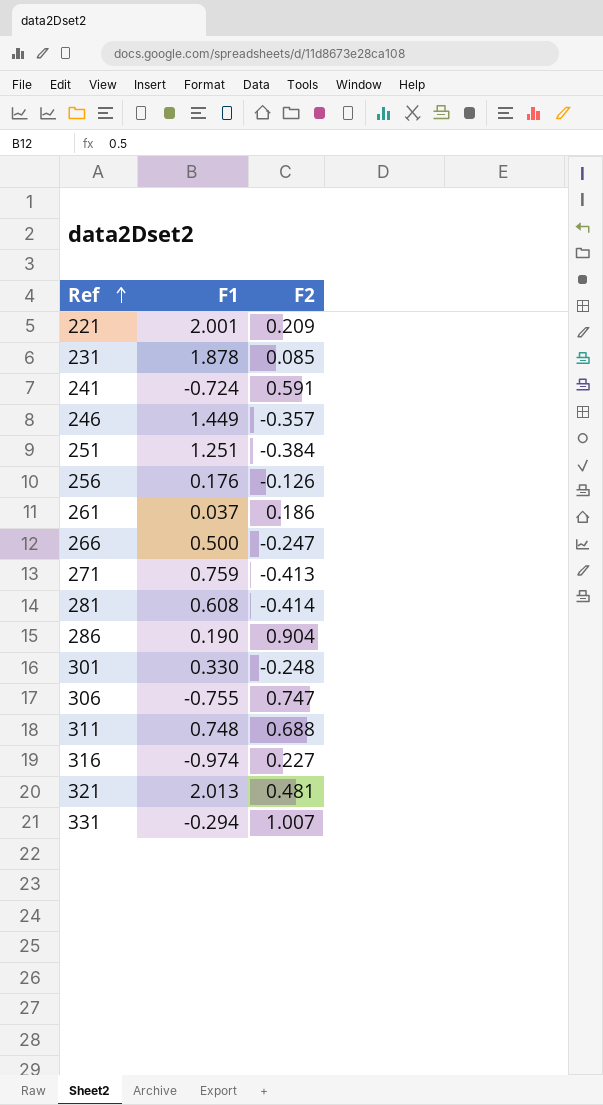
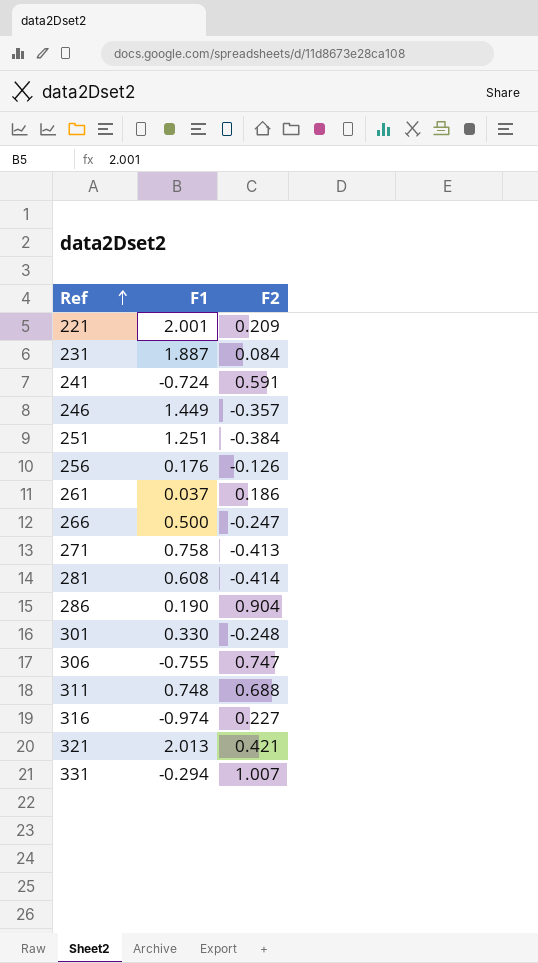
231 | F1: 1.878 -> 1.887
231 | F2: 0.085 -> 0.084
271 | F1: 0.759 -> 0.758
321 | F2: 0.481 -> 0.421

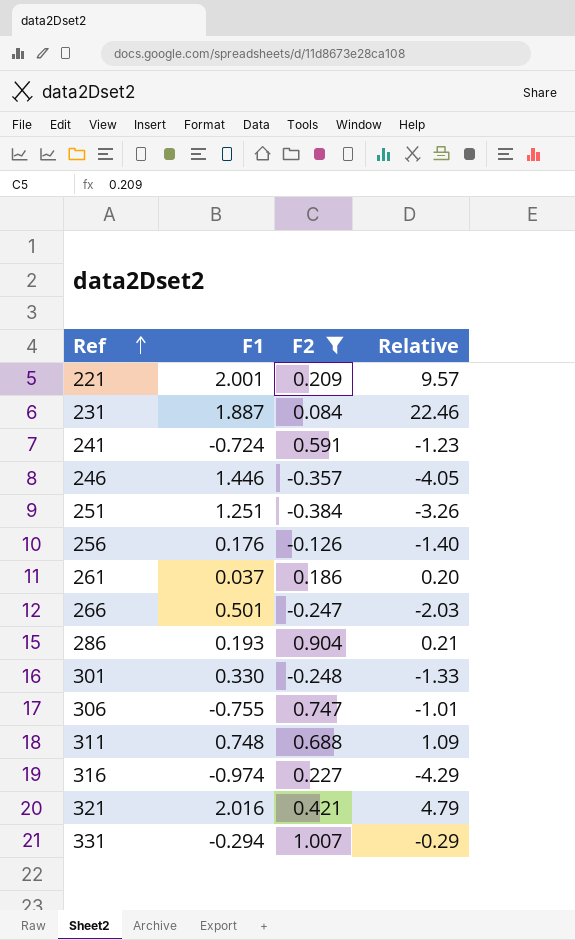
filter: none -> F2 >= -0.384
column Relative | formula: none -> [F1] / [F2]
246 | F1: 1.449 -> 1.446
266 | F1: 0.500 -> 0.501
286 | F1: 0.190 -> 0.193
321 | F1: 2.013 -> 2.016

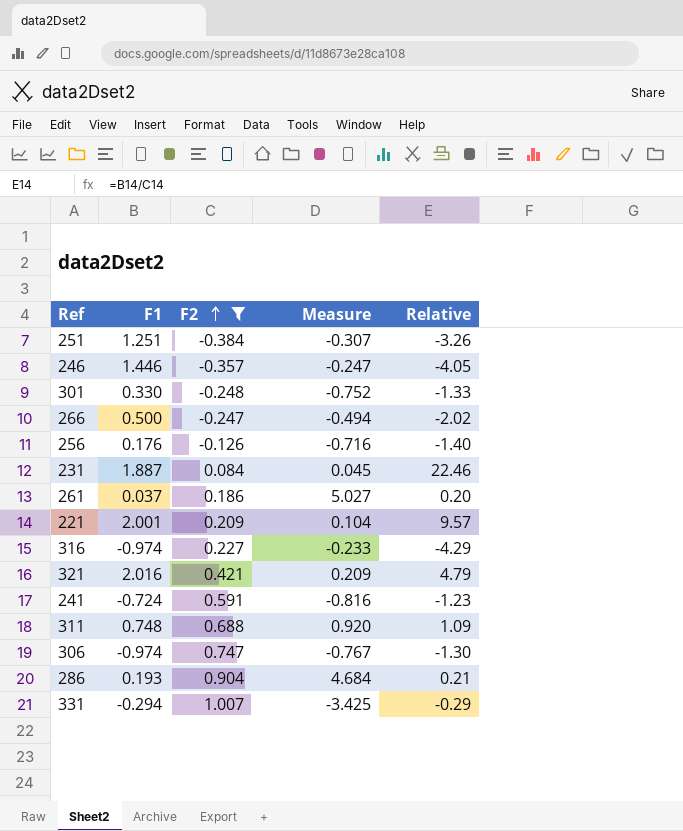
row order: Ref ascending -> F2 ascending
column Measure | formula: none -> [F2] / [F1]
266 | F1: 0.501 -> 0.500
266 | Relative: -2.03 -> -2.02
306 | F1: -0.755 -> -0.974
306 | Relative: -1.01 -> -1.30

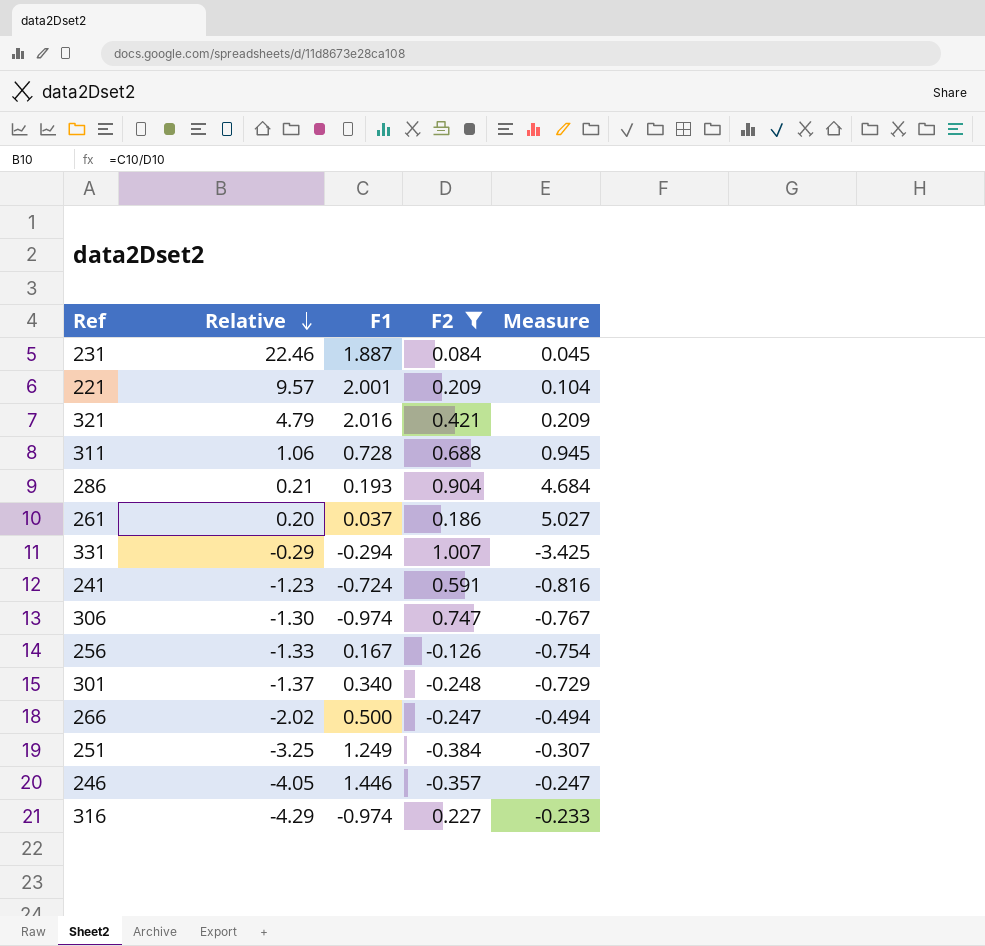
row order: F2 ascending -> Relative descending
column Relative | position: 5 -> 2
311 | Relative: 1.09 -> 1.06
311 | F1: 0.748 -> 0.728
311 | Measure: 0.920 -> 0.945
256 | Relative: -1.40 -> -1.33
256 | F1: 0.176 -> 0.167
256 | Measure: -0.716 -> -0.754
301 | Relative: -1.33 -> -1.37
301 | F1: 0.330 -> 0.340
301 | Measure: -0.752 -> -0.729
251 | Relative: -3.26 -> -3.25
251 | F1: 1.251 -> 1.249

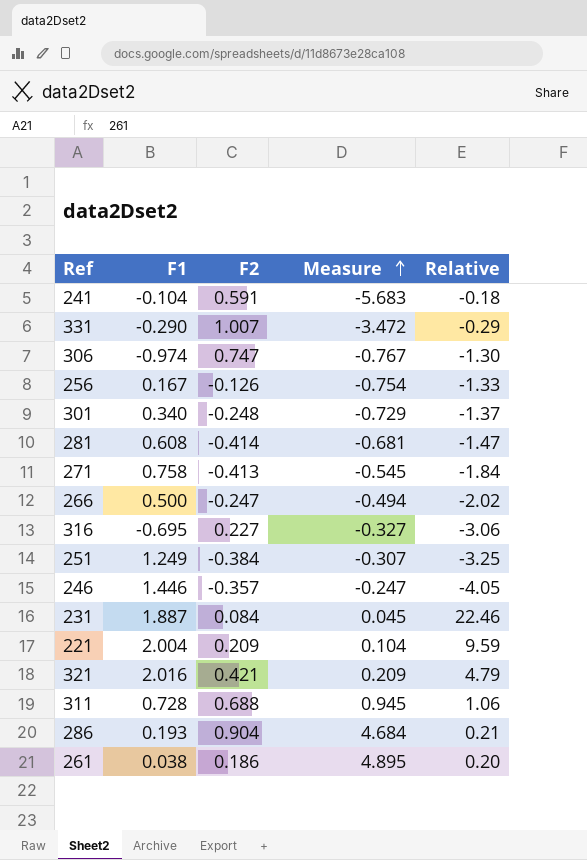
filter: F2 >= -0.384 -> none
row order: Relative descending -> Measure ascending
column Relative | position: 2 -> 5
241 | F1: -0.724 -> -0.104
241 | Measure: -0.816 -> -5.683
241 | Relative: -1.23 -> -0.18
331 | F1: -0.294 -> -0.290
331 | Measure: -3.425 -> -3.472
316 | F1: -0.974 -> -0.695
316 | Measure: -0.233 -> -0.327
316 | Relative: -4.29 -> -3.06
221 | F1: 2.001 -> 2.004
221 | Relative: 9.57 -> 9.59
261 | F1: 0.037 -> 0.038
261 | Measure: 5.027 -> 4.895

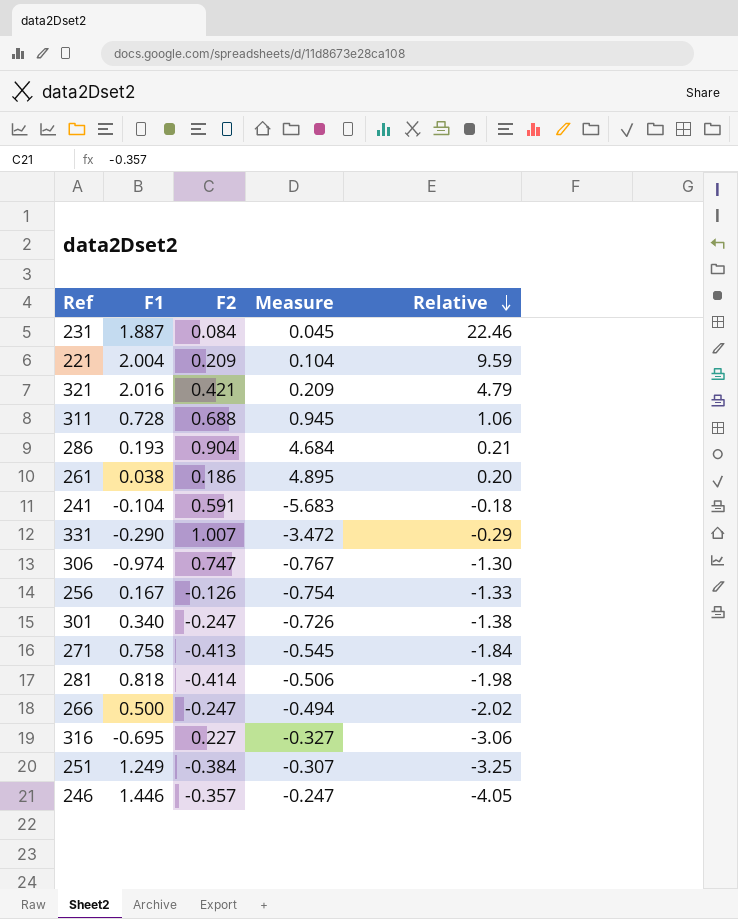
row order: Measure ascending -> Relative descending
301 | F2: -0.248 -> -0.247
301 | Measure: -0.729 -> -0.726
301 | Relative: -1.37 -> -1.38
281 | F1: 0.608 -> 0.818
281 | Measure: -0.681 -> -0.506
281 | Relative: -1.47 -> -1.98

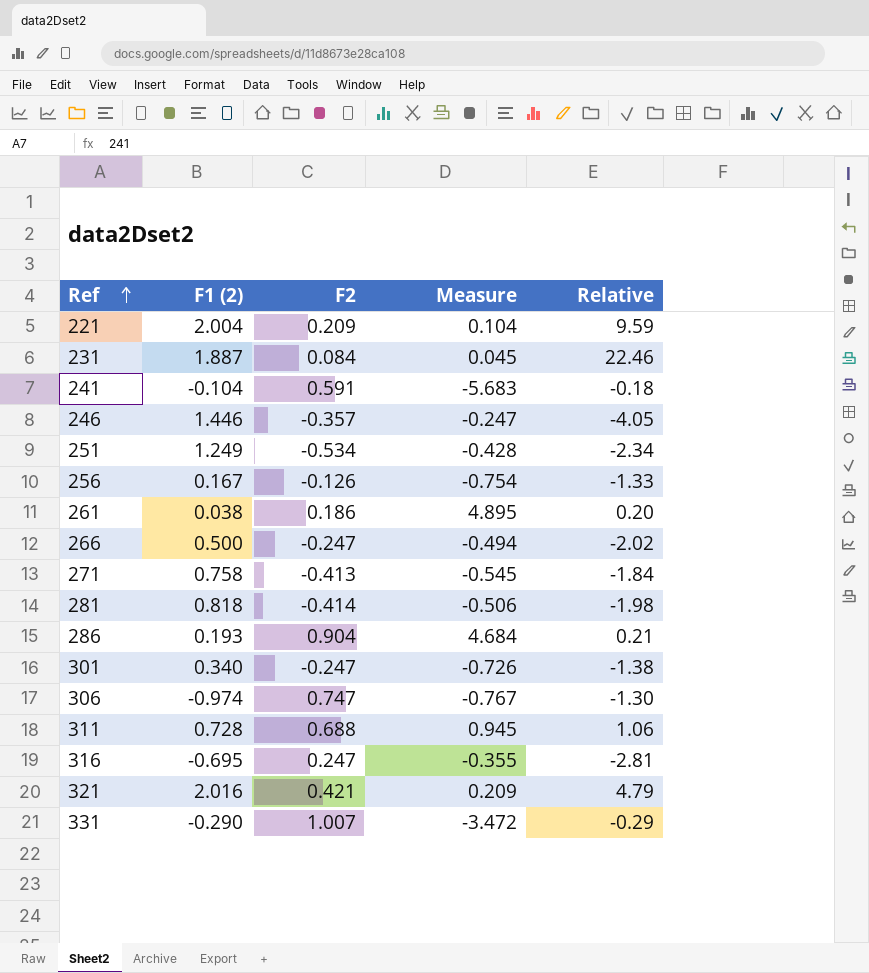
row order: Relative descending -> Ref ascending
column name: F1 -> F1 (2)
251 | F2: -0.384 -> -0.534
251 | Measure: -0.307 -> -0.428
251 | Relative: -3.25 -> -2.34
316 | F2: 0.227 -> 0.247
316 | Measure: -0.327 -> -0.355
316 | Relative: -3.06 -> -2.81

